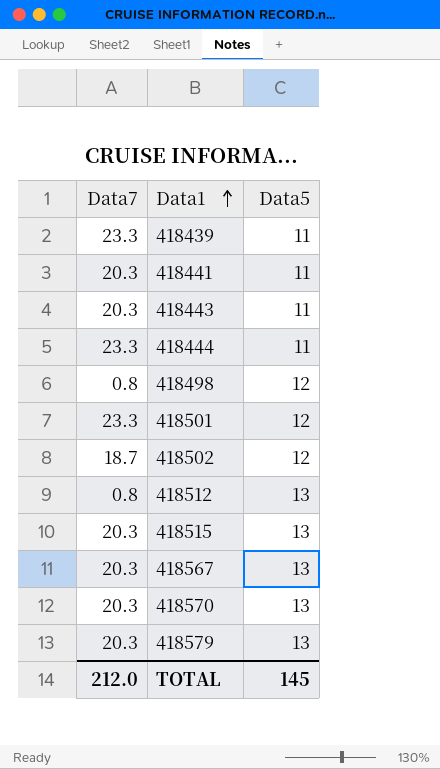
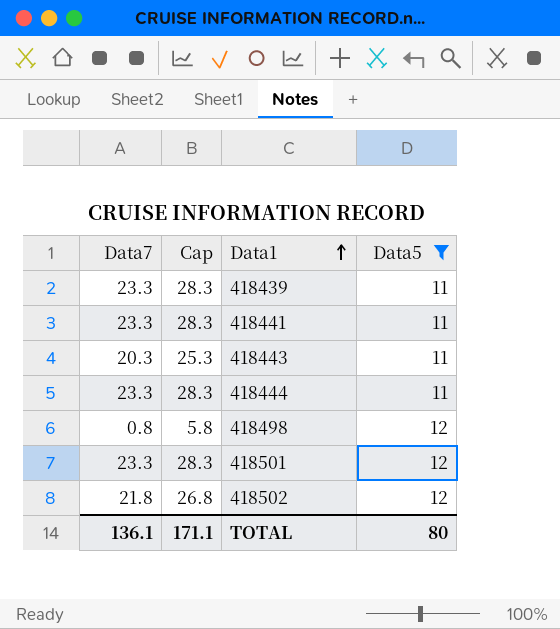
filter: none -> Data5 != 13
column Cap | formula: none -> [Data7] + 5
418441 | Data7: 20.3 -> 23.3
418502 | Data7: 18.7 -> 21.8
TOTAL | Data7: 212.0 -> 136.1
TOTAL | Data5: 145 -> 80

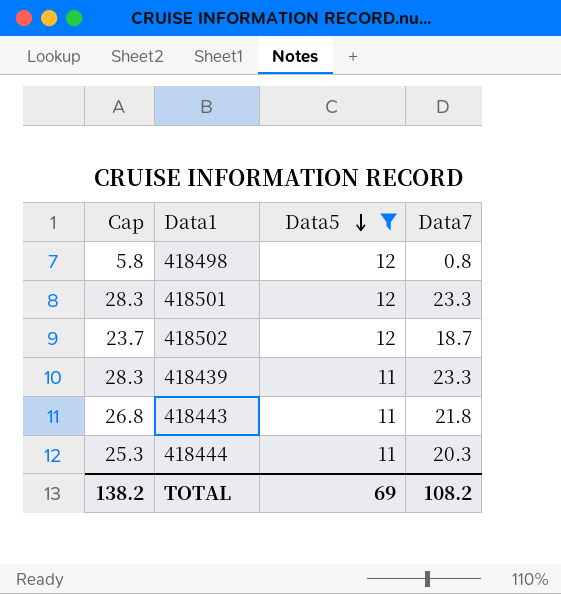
row order: Data1 ascending -> Data5 descending
column Data7 | position: 1 -> 4
row 418441: 23.3 | 28.3 | 11 -> none
418502 | Cap: 26.8 -> 23.7
418502 | Data7: 21.8 -> 18.7
418443 | Cap: 25.3 -> 26.8
418443 | Data7: 20.3 -> 21.8
418444 | Cap: 28.3 -> 25.3
418444 | Data7: 23.3 -> 20.3
TOTAL | Cap: 171.1 -> 138.2
TOTAL | Data5: 80 -> 69
TOTAL | Data7: 136.1 -> 108.2

